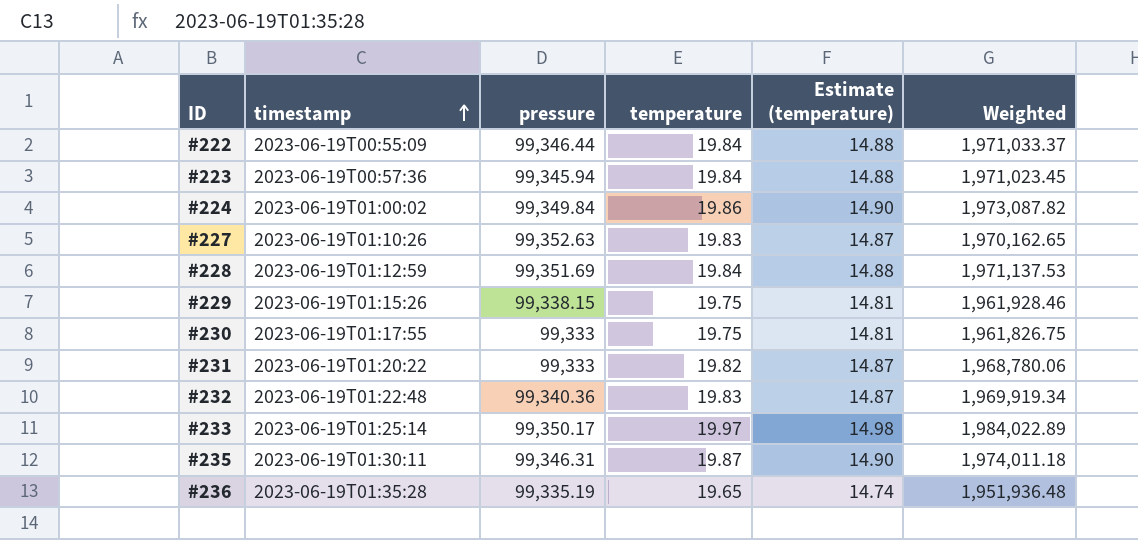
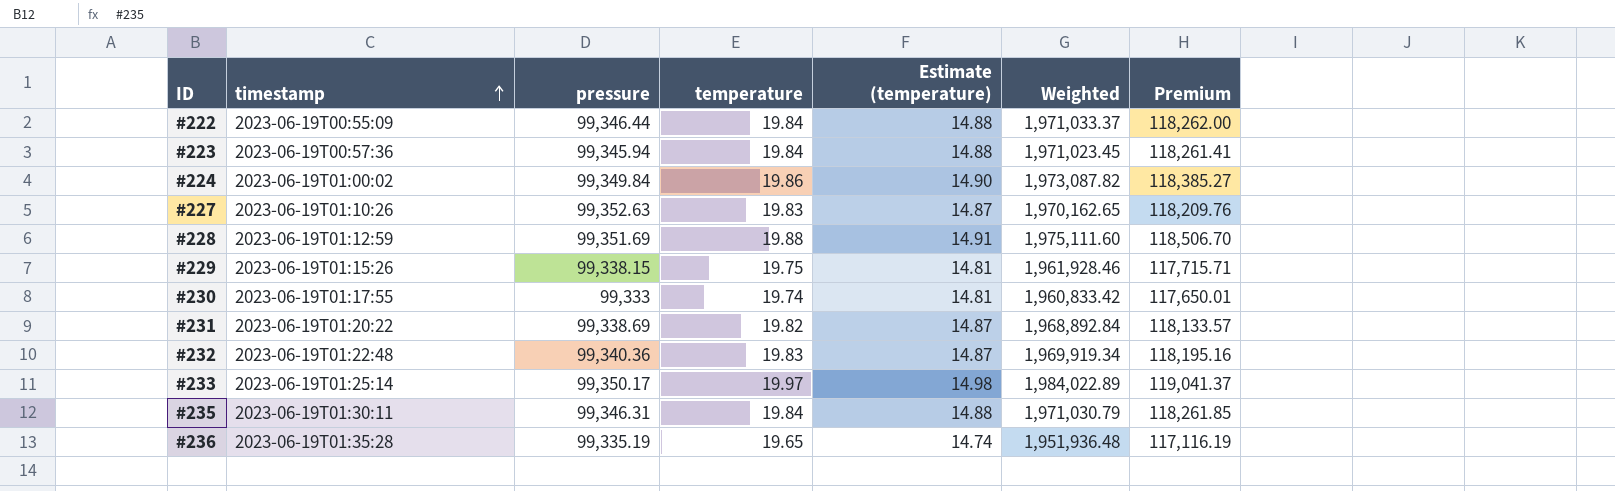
column Premium | formula: none -> [Weighted] * 0.06
#228 | temperature: 19.84 -> 19.88
#228 | Estimate (temperature): 14.88 -> 14.91
#228 | Weighted: 1,971,137.53 -> 1,975,111.60
#230 | temperature: 19.75 -> 19.74
#230 | Weighted: 1,961,826.75 -> 1,960,833.42
#231 | pressure: 99,333 -> 99,338.69
#231 | Weighted: 1,968,780.06 -> 1,968,892.84
#235 | temperature: 19.87 -> 19.84
#235 | Estimate (temperature): 14.90 -> 14.88
#235 | Weighted: 1,974,011.18 -> 1,971,030.79

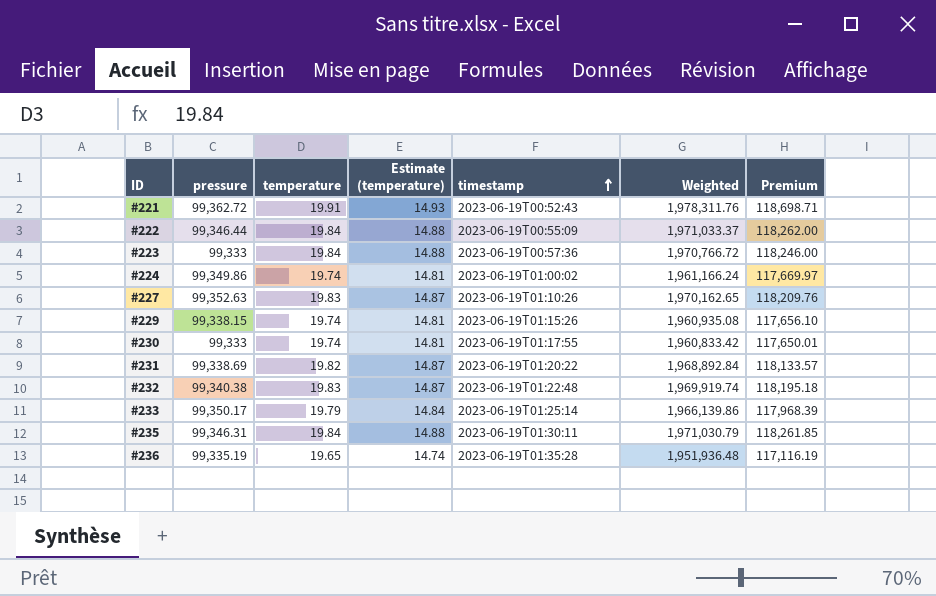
column timestamp | position: 2 -> 5
row #228: 2023-06-19T01:12:59 | 99,351.69 | 19.88 | 14.91 | 1,975,111.60 | 118,506.70 -> none
row #221: none -> 99,362.72 | 19.91 | 14.93 | 2023-06-19T00:52:43 | 1,978,311.76 | 118,698.71
#223 | pressure: 99,345.94 -> 99,333
#223 | Weighted: 1,971,023.45 -> 1,970,766.72
#223 | Premium: 118,261.41 -> 118,246.00
#224 | pressure: 99,349.84 -> 99,349.86
#224 | temperature: 19.86 -> 19.74
#224 | Estimate (temperature): 14.90 -> 14.81
#224 | Weighted: 1,973,087.82 -> 1,961,166.24
#224 | Premium: 118,385.27 -> 117,669.97
#229 | temperature: 19.75 -> 19.74
#229 | Weighted: 1,961,928.46 -> 1,960,935.08
#229 | Premium: 117,715.71 -> 117,656.10
#232 | pressure: 99,340.36 -> 99,340.38
#232 | Weighted: 1,969,919.34 -> 1,969,919.74
#232 | Premium: 118,195.16 -> 118,195.18
#233 | temperature: 19.97 -> 19.79
#233 | Estimate (temperature): 14.98 -> 14.84
#233 | Weighted: 1,984,022.89 -> 1,966,139.86
#233 | Premium: 119,041.37 -> 117,968.39

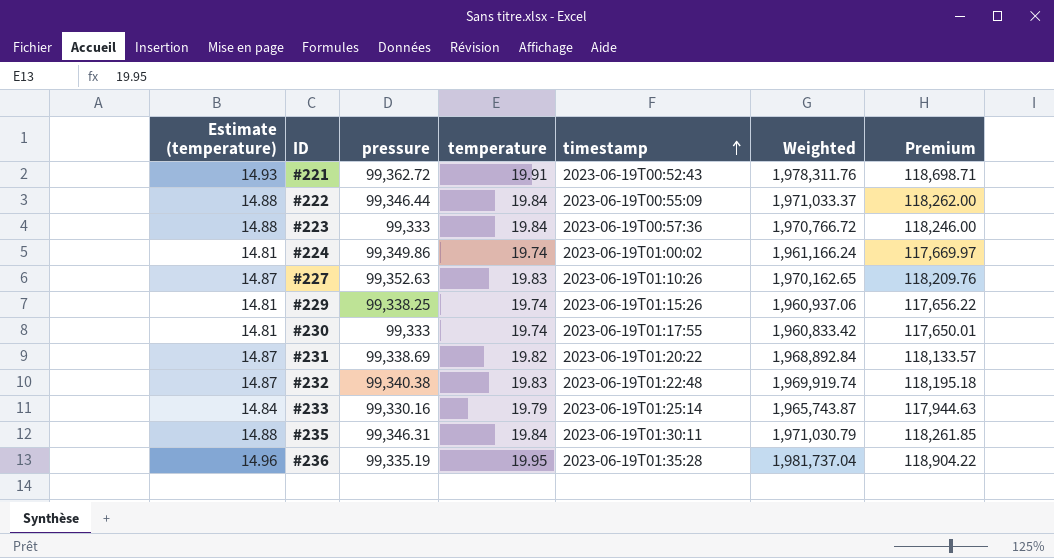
column Estimate (temperature) | position: 4 -> 1
#229 | pressure: 99,338.15 -> 99,338.25
#229 | Weighted: 1,960,935.08 -> 1,960,937.06
#229 | Premium: 117,656.10 -> 117,656.22
#233 | pressure: 99,350.17 -> 99,330.16
#233 | Weighted: 1,966,139.86 -> 1,965,743.87
#233 | Premium: 117,968.39 -> 117,944.63
#236 | Estimate (temperature): 14.74 -> 14.96
#236 | temperature: 19.65 -> 19.95
#236 | Weighted: 1,951,936.48 -> 1,981,737.04
#236 | Premium: 117,116.19 -> 118,904.22

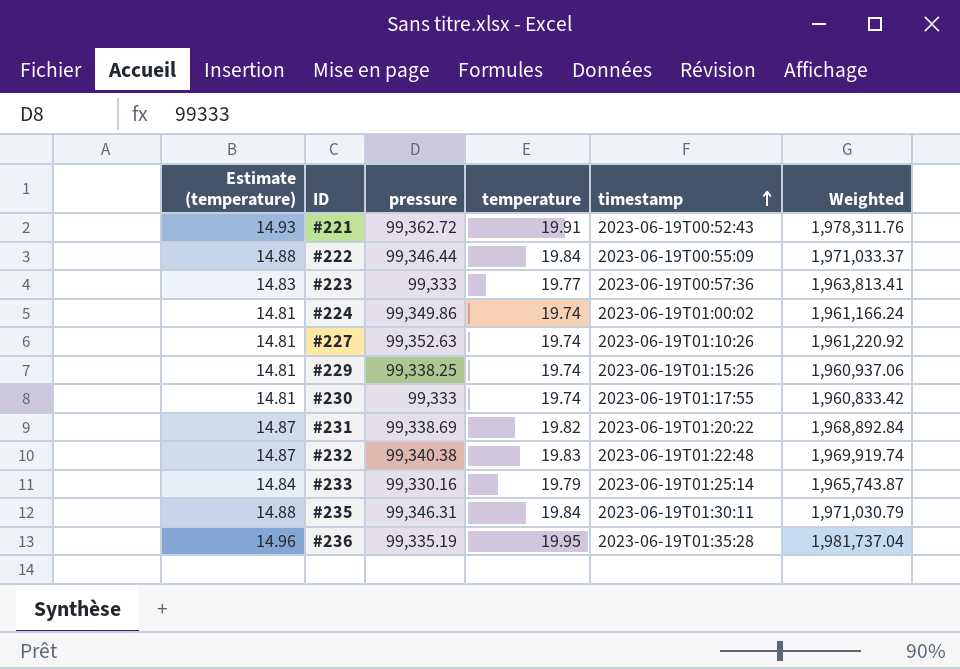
column Premium | formula: [Weighted] * 0.06 -> none
#223 | Estimate (temperature): 14.88 -> 14.83
#223 | temperature: 19.84 -> 19.77
#223 | Weighted: 1,970,766.72 -> 1,963,813.41
#227 | Estimate (temperature): 14.87 -> 14.81
#227 | temperature: 19.83 -> 19.74
#227 | Weighted: 1,970,162.65 -> 1,961,220.92

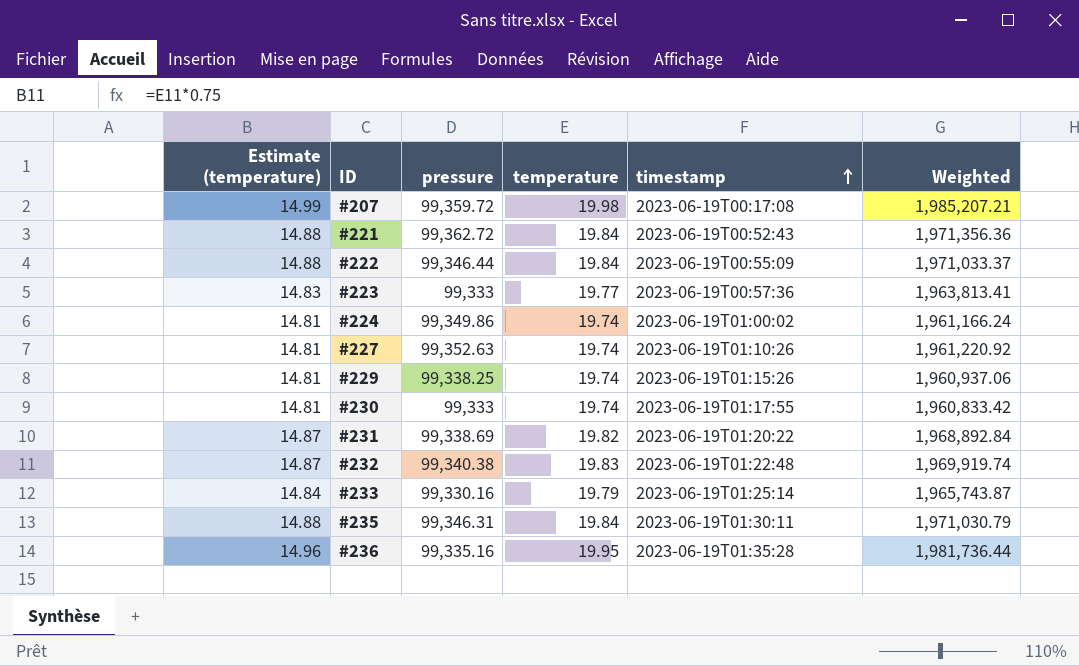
row #207: none -> 14.99 | 99,359.72 | 19.98 | 2023-06-19T00:17:08 | 1,985,207.21
#221 | Estimate (temperature): 14.93 -> 14.88
#221 | temperature: 19.91 -> 19.84
#221 | Weighted: 1,978,311.76 -> 1,971,356.36
#236 | pressure: 99,335.19 -> 99,335.16
#236 | Weighted: 1,981,737.04 -> 1,981,736.44

